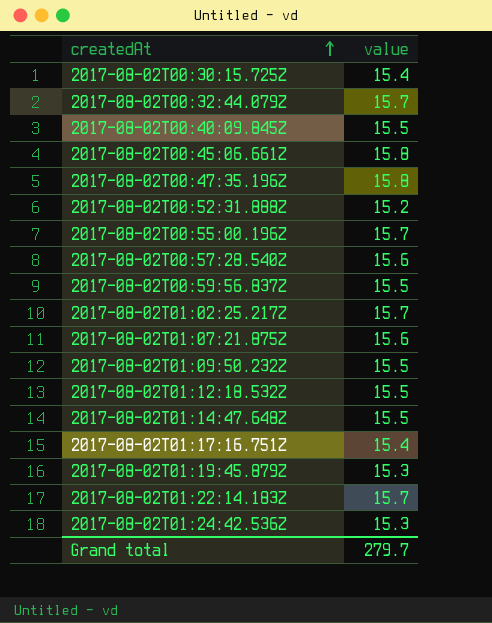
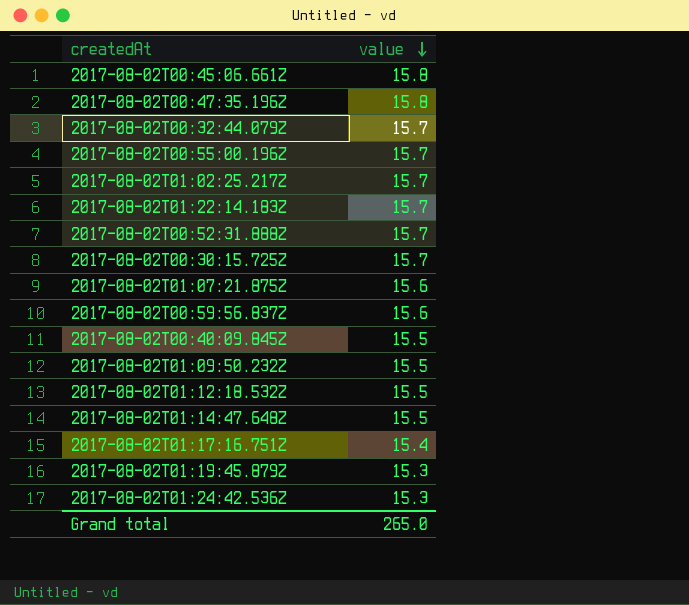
row order: createdAt ascending -> value descending
row 2017-08-02T00:57:28.540Z: 15.6 -> none
2017-08-02T00:52:31.888Z | value: 15.2 -> 15.7
2017-08-02T00:30:15.725Z | value: 15.4 -> 15.7
2017-08-02T00:59:56.837Z | value: 15.5 -> 15.6
Grand total | value: 279.7 -> 265.0

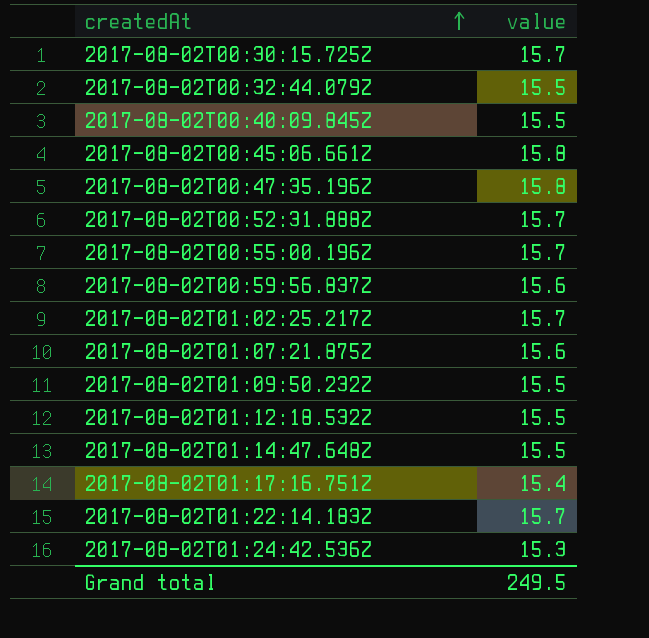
row order: value descending -> createdAt ascending
row 2017-08-02T01:19:45.879Z: 15.3 -> none
2017-08-02T00:32:44.079Z | value: 15.7 -> 15.5
Grand total | value: 265.0 -> 249.5

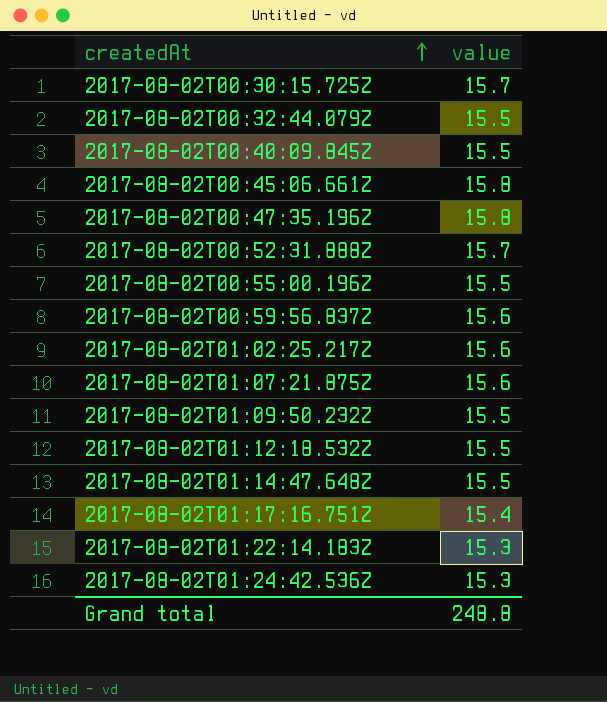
2017-08-02T00:55:00.196Z | value: 15.7 -> 15.5
2017-08-02T01:02:25.217Z | value: 15.7 -> 15.6
2017-08-02T01:22:14.183Z | value: 15.7 -> 15.3
Grand total | value: 249.5 -> 248.8

